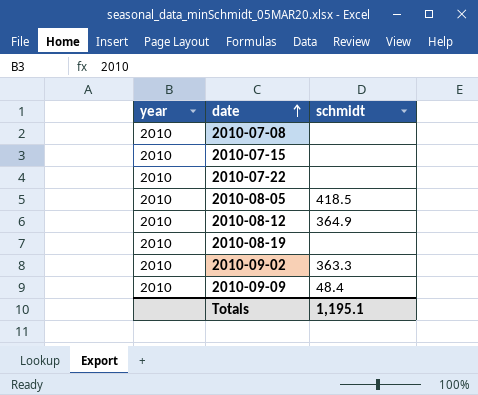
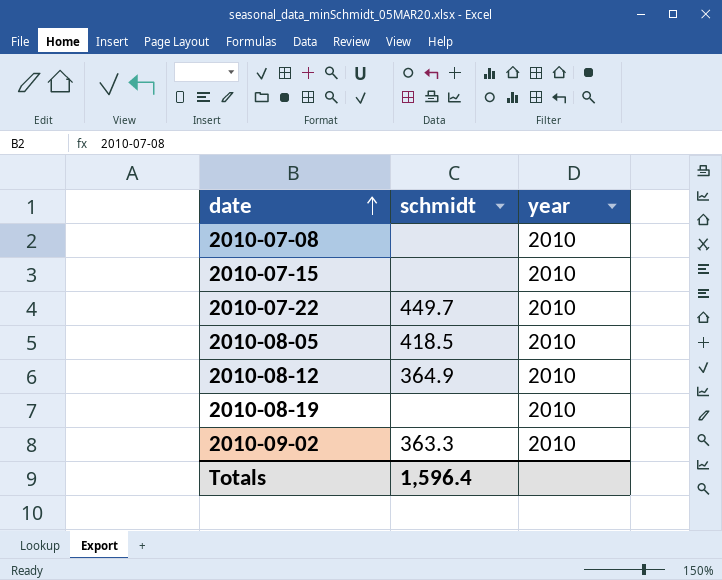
column year | position: 1 -> 3
row 2010-09-09: 2010 | 48.4 -> none
2010-07-22 | schmidt: none -> 449.7
Totals | schmidt: 1,195.1 -> 1,596.4

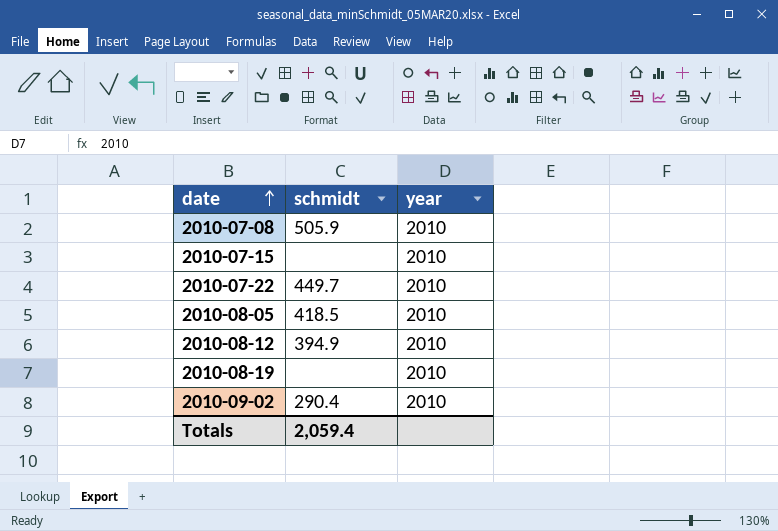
2010-07-08 | schmidt: none -> 505.9
2010-08-12 | schmidt: 364.9 -> 394.9
2010-09-02 | schmidt: 363.3 -> 290.4
Totals | schmidt: 1,596.4 -> 2,059.4

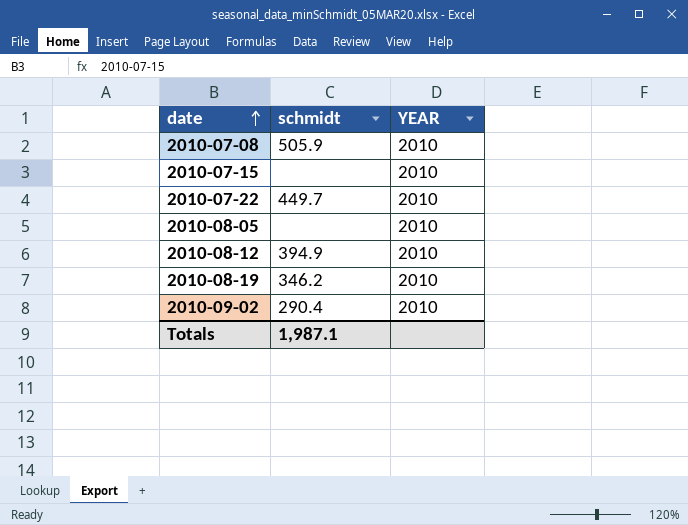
column name: year -> YEAR
2010-08-05 | schmidt: 418.5 -> none
2010-08-19 | schmidt: none -> 346.2
Totals | schmidt: 2,059.4 -> 1,987.1

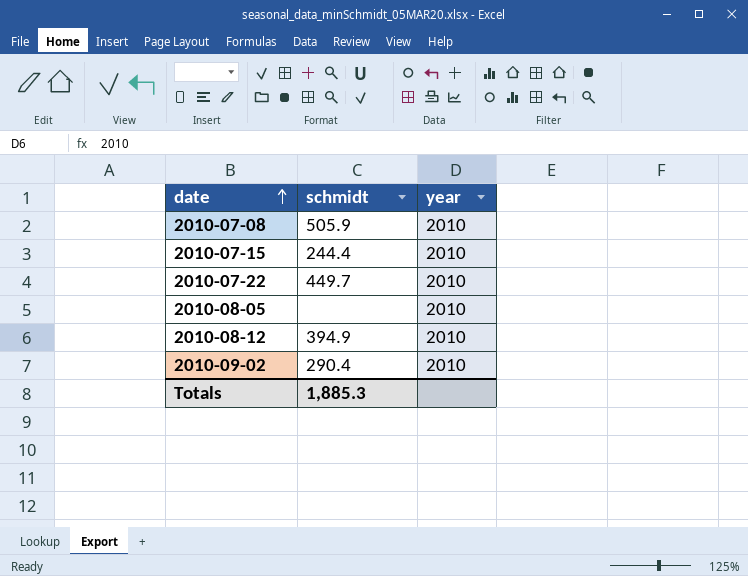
column name: YEAR -> year
row 2010-08-19: 346.2 | 2010 -> none
2010-07-15 | schmidt: none -> 244.4
Totals | schmidt: 1,987.1 -> 1,885.3

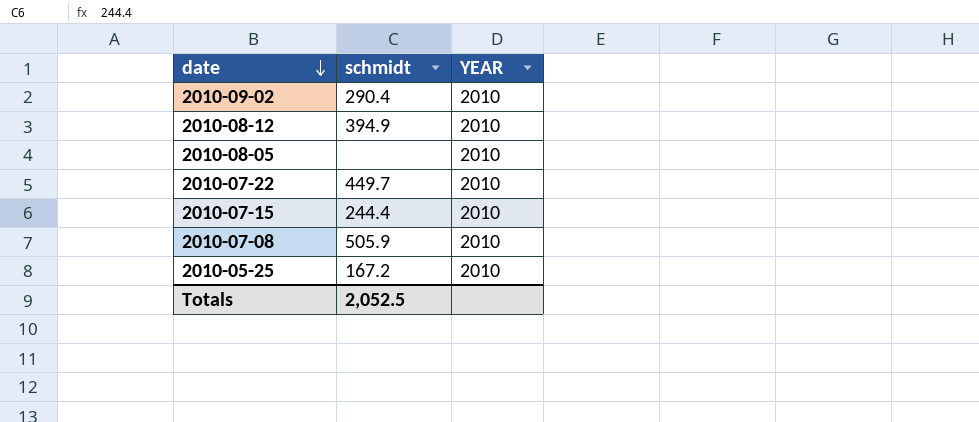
row order: date ascending -> date descending
column name: year -> YEAR
row 2010-05-25: none -> 167.2 | 2010
Totals | schmidt: 1,885.3 -> 2,052.5

